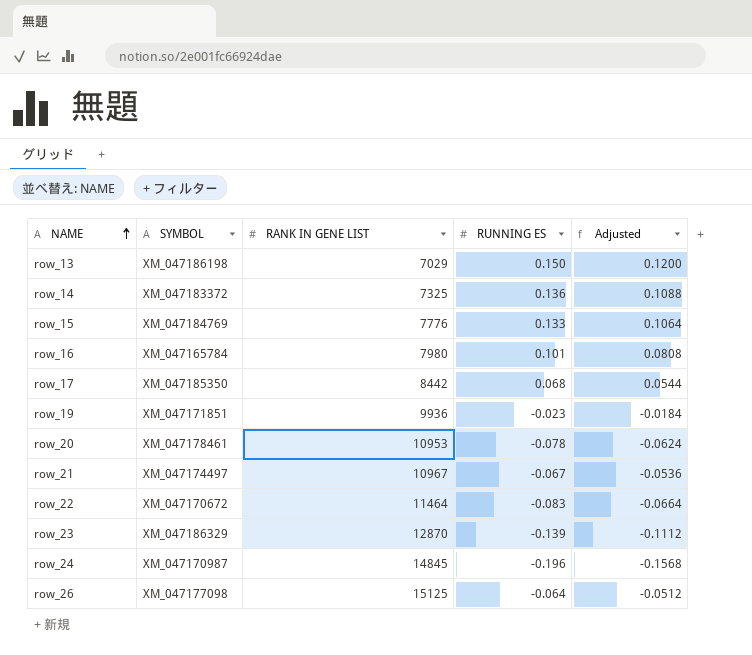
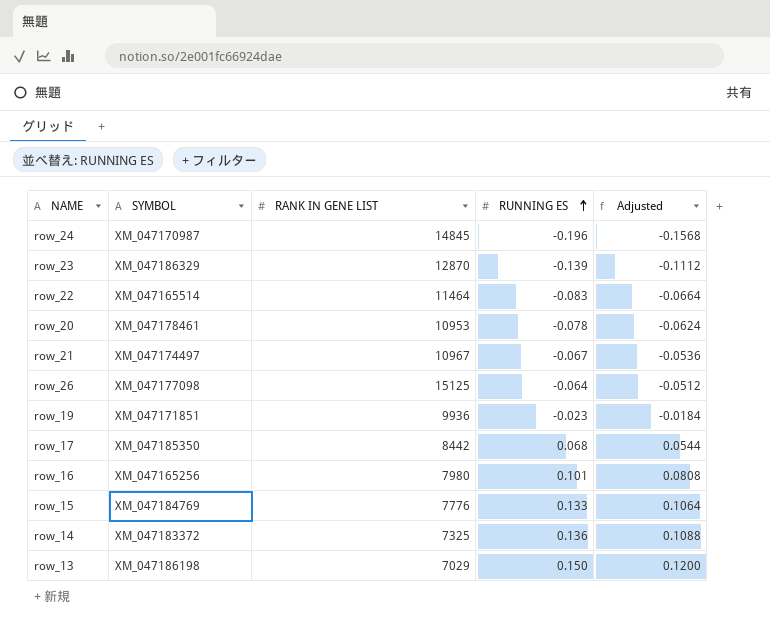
row order: NAME ascending -> RUNNING ES ascending
row_22 | SYMBOL: XM_047170672 -> XM_047165514
row_16 | SYMBOL: XM_047165784 -> XM_047165256

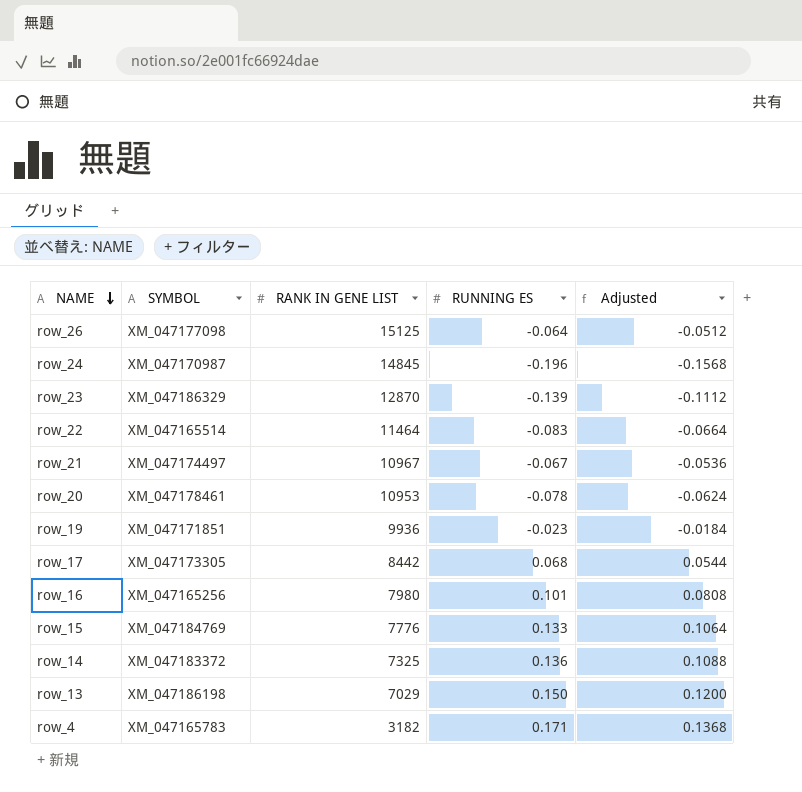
row order: RUNNING ES ascending -> NAME descending
row_17 | SYMBOL: XM_047185350 -> XM_047173305
row row_4: none -> XM_047165783 | 3182 | 0.171 | 0.1368

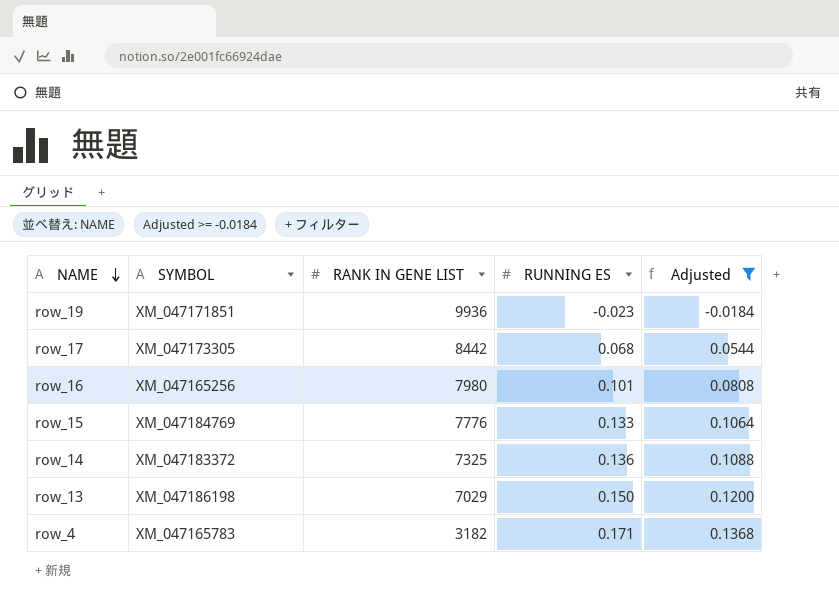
filter: none -> Adjusted >= -0.0184

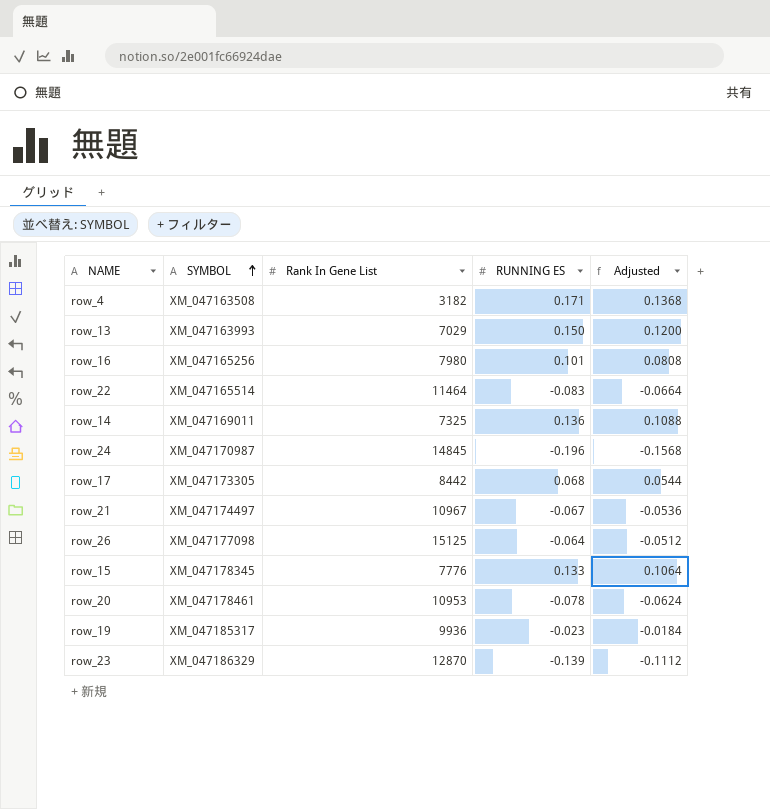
filter: Adjusted >= -0.0184 -> none
row order: NAME descending -> SYMBOL ascending
column name: RANK IN GENE LIST -> Rank In Gene List
row_4 | SYMBOL: XM_047165783 -> XM_047163508
row_13 | SYMBOL: XM_047186198 -> XM_047163993
row_14 | SYMBOL: XM_047183372 -> XM_047169011
row_15 | SYMBOL: XM_047184769 -> XM_047178345
row_19 | SYMBOL: XM_047171851 -> XM_047185317

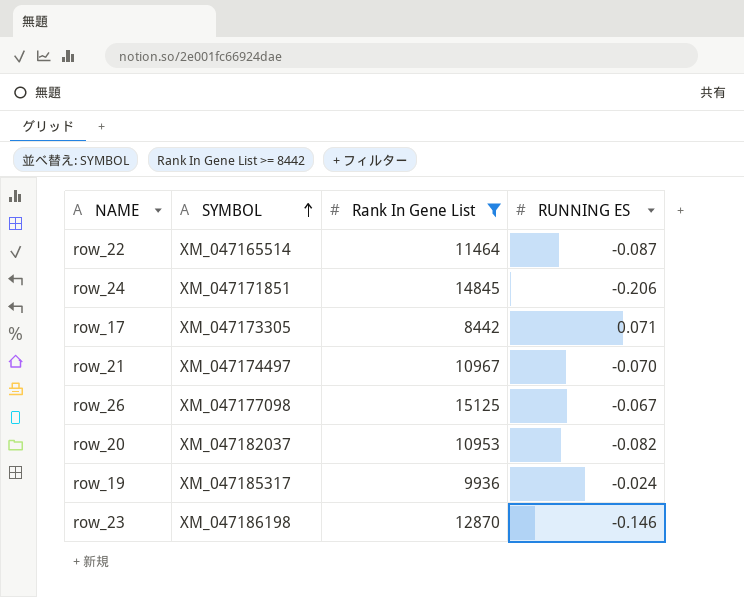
filter: none -> Rank In Gene List >= 8442
column Adjusted | formula: [RUNNING ES] * 0.8 -> none
row_22 | RUNNING ES: -0.083 -> -0.087
row_24 | SYMBOL: XM_047170987 -> XM_047171851
row_24 | RUNNING ES: -0.196 -> -0.206
row_17 | RUNNING ES: 0.068 -> 0.071
row_21 | RUNNING ES: -0.067 -> -0.070
row_26 | RUNNING ES: -0.064 -> -0.067
row_20 | SYMBOL: XM_047178461 -> XM_047182037
row_20 | RUNNING ES: -0.078 -> -0.082
row_19 | RUNNING ES: -0.023 -> -0.024
row_23 | SYMBOL: XM_047186329 -> XM_047186198
row_23 | RUNNING ES: -0.139 -> -0.146

